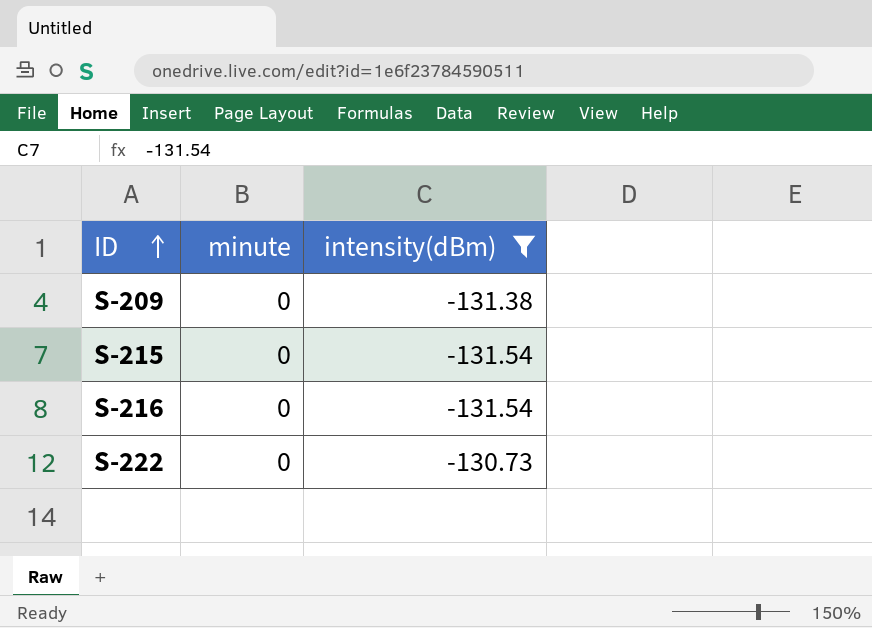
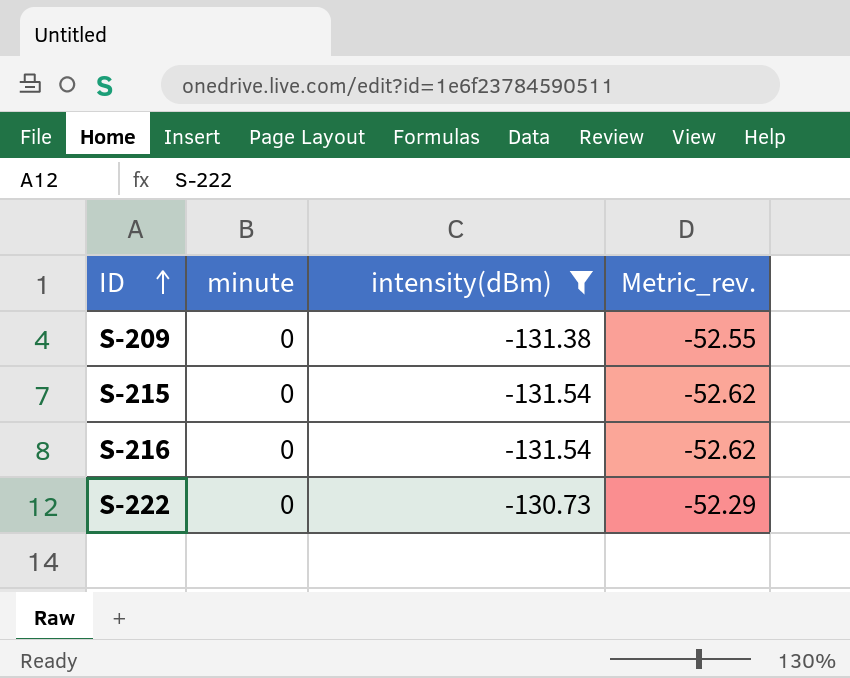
column Metric_rev. | formula: none -> [intensity(dBm)] * 0.4

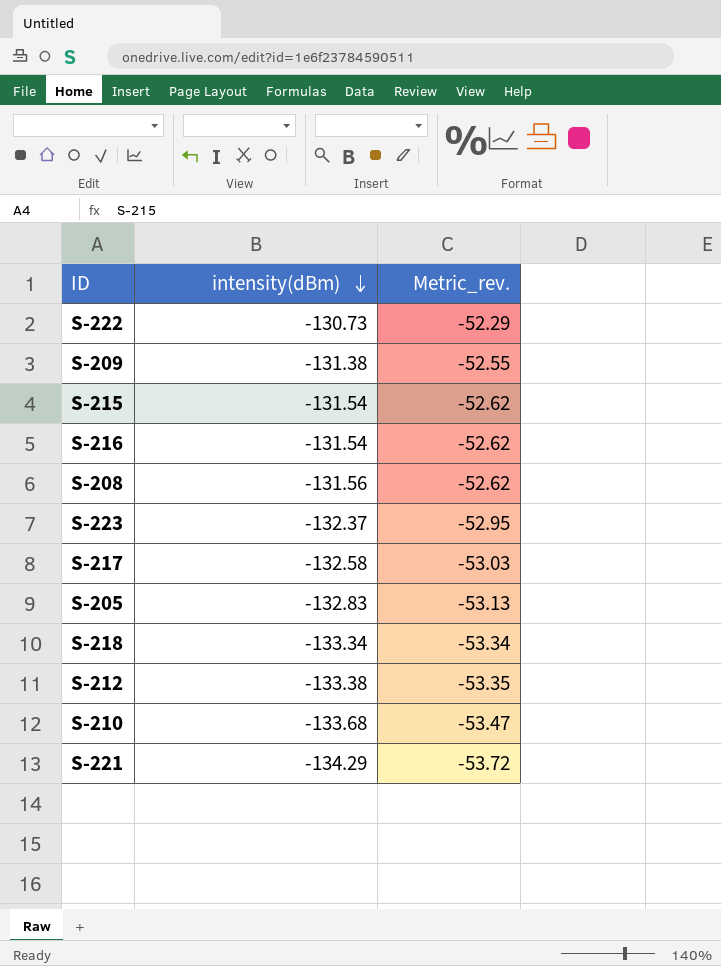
filter: intensity(dBm) >= -131.54 -> none
row order: ID ascending -> intensity(dBm) descending
column minute | position: 2 -> none

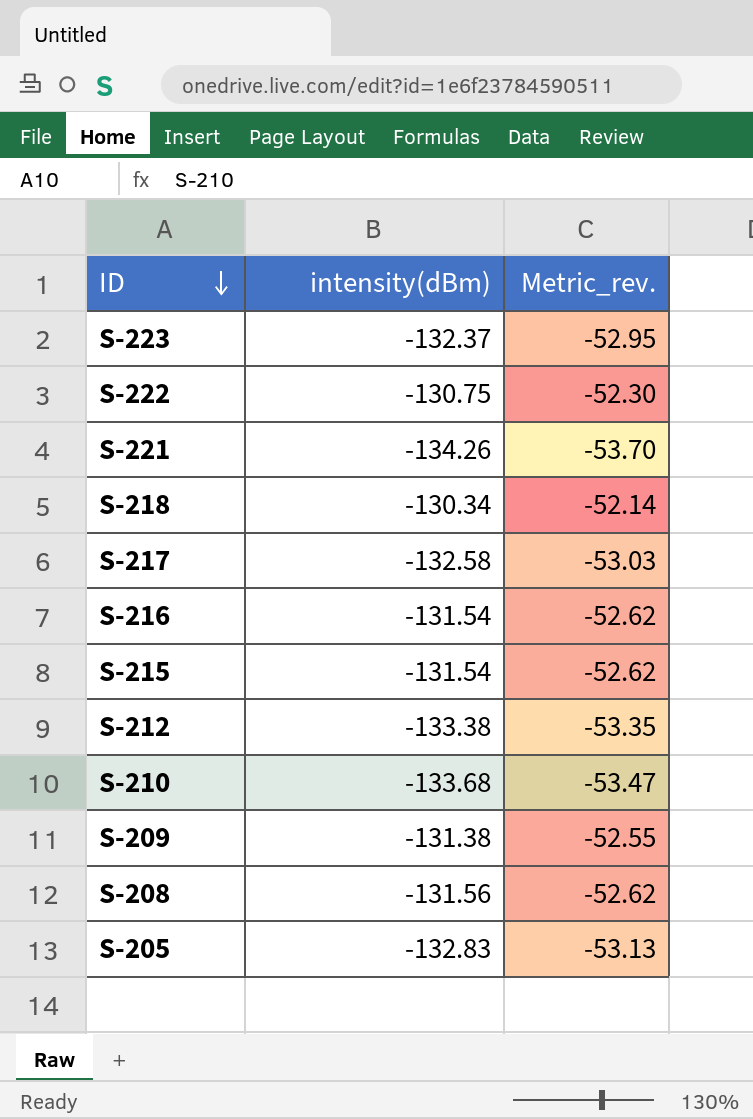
row order: intensity(dBm) descending -> ID descending
S-222 | intensity(dBm): -130.73 -> -130.75
S-222 | Metric_rev.: -52.29 -> -52.30
S-221 | intensity(dBm): -134.29 -> -134.26
S-221 | Metric_rev.: -53.72 -> -53.70
S-218 | intensity(dBm): -133.34 -> -130.34
S-218 | Metric_rev.: -53.34 -> -52.14

